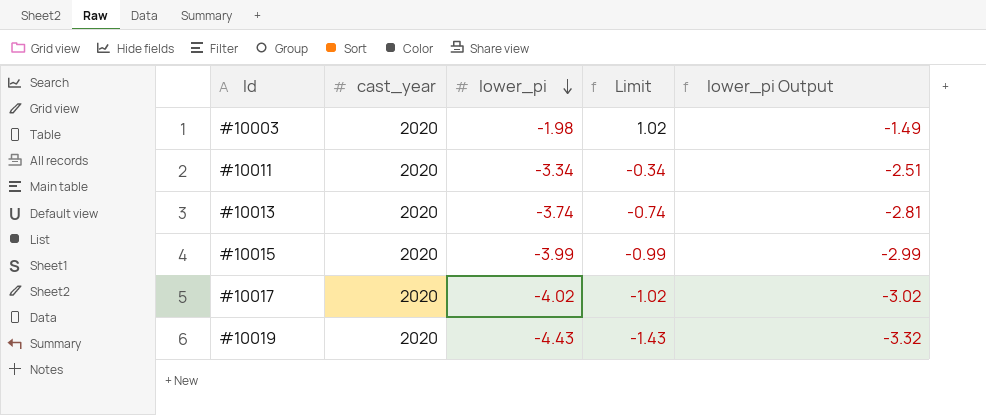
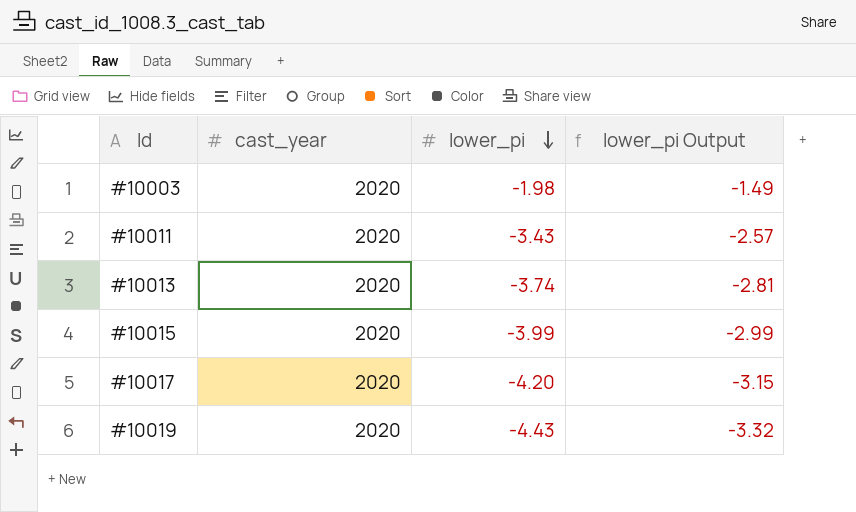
column Limit | formula: [lower_pi] + 3 -> none
#10011 | lower_pi: -3.34 -> -3.43
#10011 | lower_pi Output: -2.51 -> -2.57
#10017 | lower_pi: -4.02 -> -4.20
#10017 | lower_pi Output: -3.02 -> -3.15

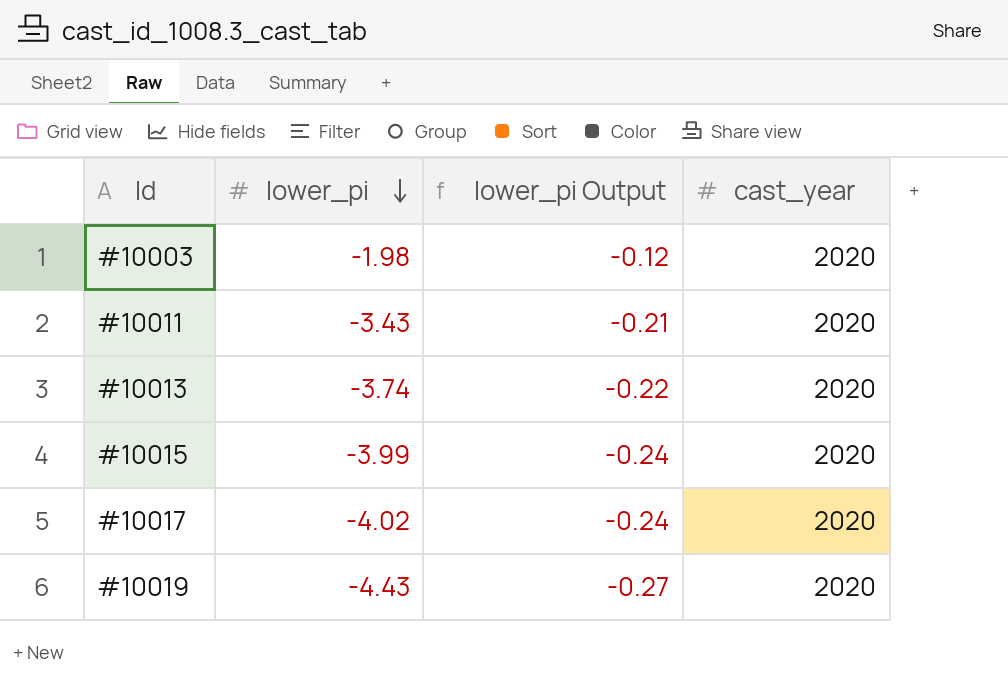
column lower_pi Output | formula: [lower_pi] * 0.75 -> [lower_pi] * 0.06
column cast_year | position: 2 -> 4
#10017 | lower_pi: -4.20 -> -4.02

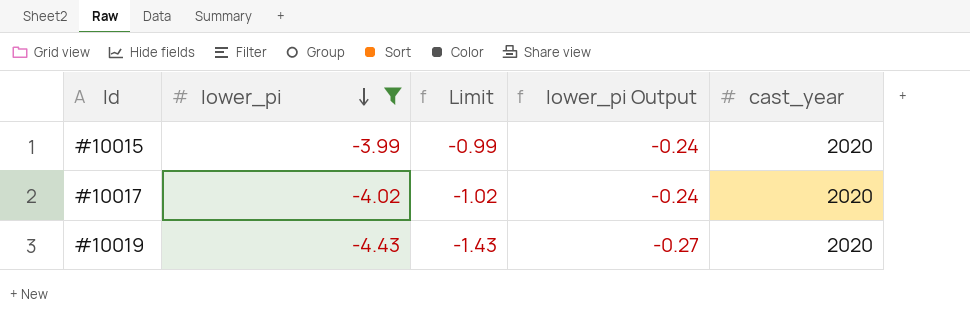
filter: none -> lower_pi <= -3.99
column Limit | formula: none -> [lower_pi] + 3

